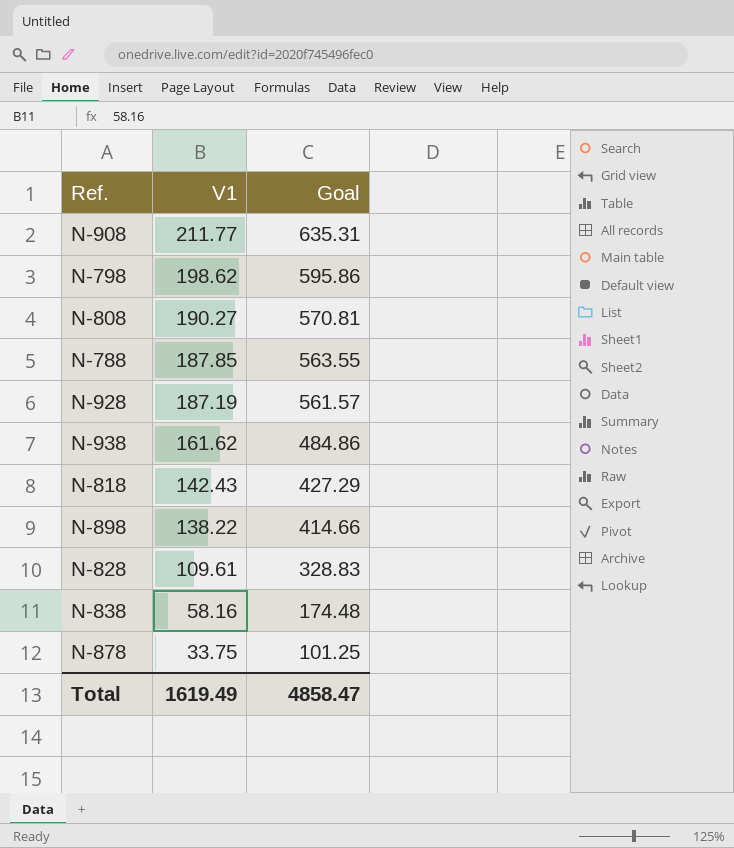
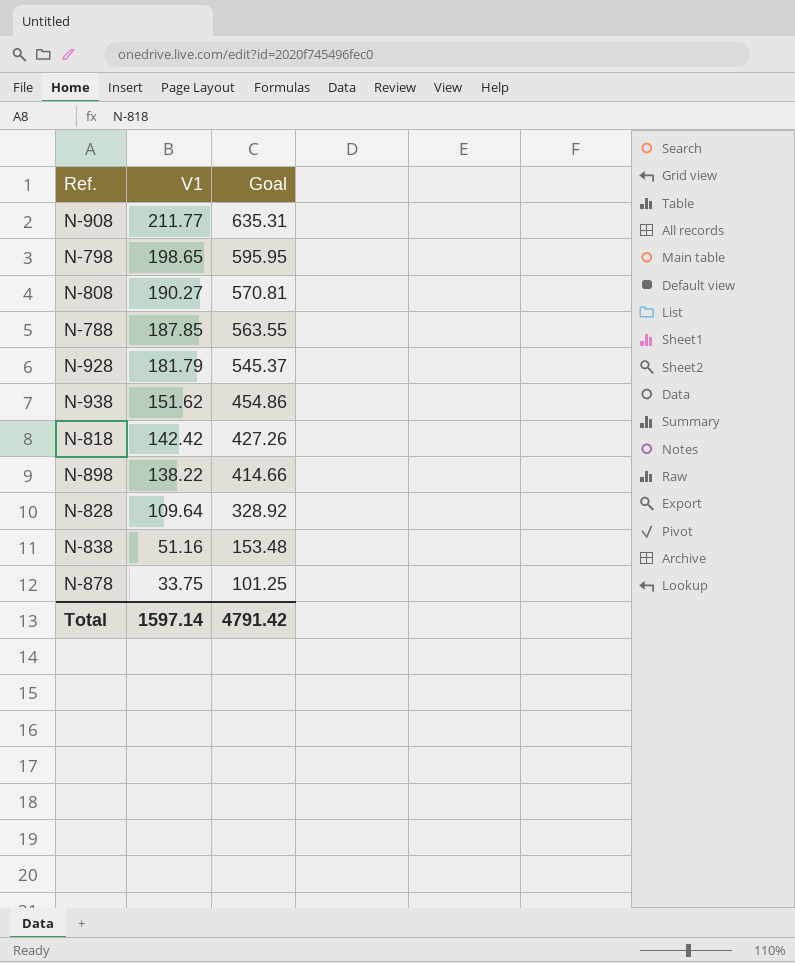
N-798 | V1: 198.62 -> 198.65
N-798 | Goal: 595.86 -> 595.95
N-928 | V1: 187.19 -> 181.79
N-928 | Goal: 561.57 -> 545.37
N-938 | V1: 161.62 -> 151.62
N-938 | Goal: 484.86 -> 454.86
N-818 | V1: 142.43 -> 142.42
N-818 | Goal: 427.29 -> 427.26
N-828 | V1: 109.61 -> 109.64
N-828 | Goal: 328.83 -> 328.92
N-838 | V1: 58.16 -> 51.16
N-838 | Goal: 174.48 -> 153.48
Total | V1: 1619.49 -> 1597.14
Total | Goal: 4858.47 -> 4791.42

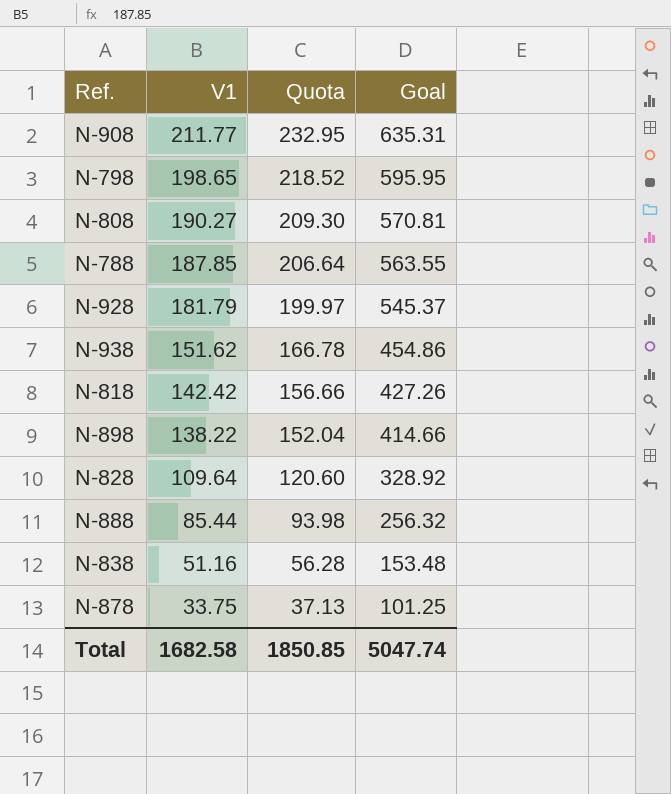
column Quota | formula: none -> [V1] * 1.1
row N-888: none -> 85.44 | 93.98 | 256.32
Total | V1: 1597.14 -> 1682.58
Total | Goal: 4791.42 -> 5047.74

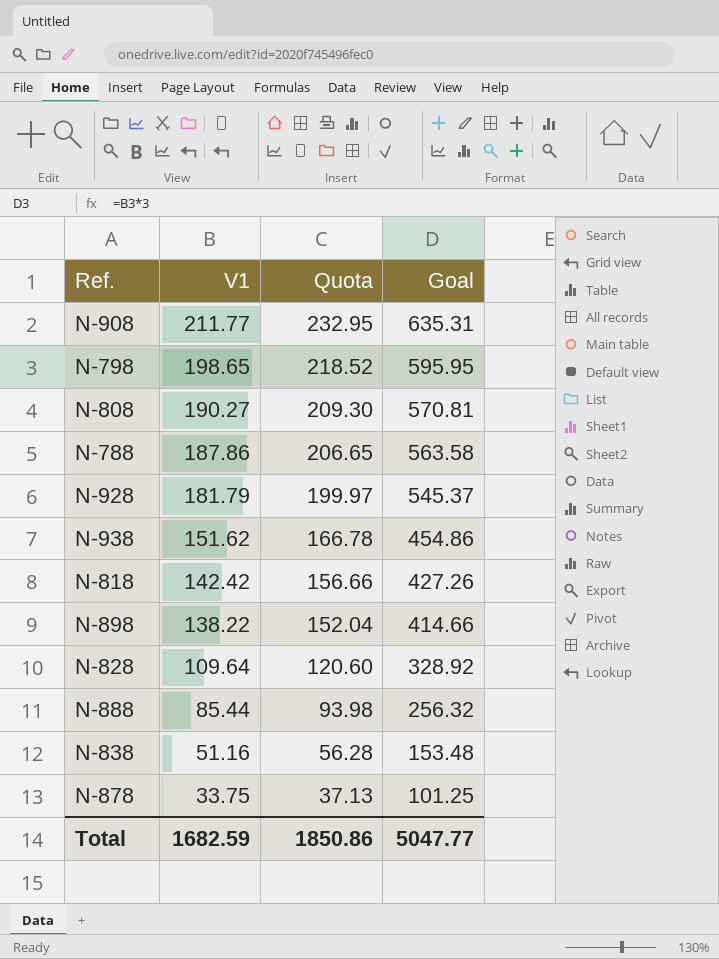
N-788 | V1: 187.85 -> 187.86
N-788 | Quota: 206.64 -> 206.65
N-788 | Goal: 563.55 -> 563.58
Total | V1: 1682.58 -> 1682.59
Total | Quota: 1850.85 -> 1850.86
Total | Goal: 5047.74 -> 5047.77

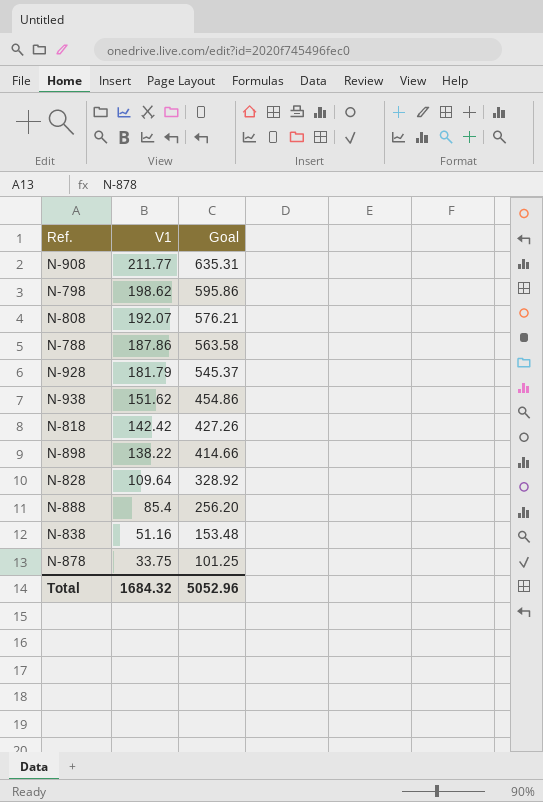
column Quota | formula: [V1] * 1.1 -> none
N-798 | V1: 198.65 -> 198.62
N-798 | Goal: 595.95 -> 595.86
N-808 | V1: 190.27 -> 192.07
N-808 | Goal: 570.81 -> 576.21
N-888 | V1: 85.44 -> 85.4
N-888 | Goal: 256.32 -> 256.20
Total | V1: 1682.59 -> 1684.32
Total | Goal: 5047.77 -> 5052.96

